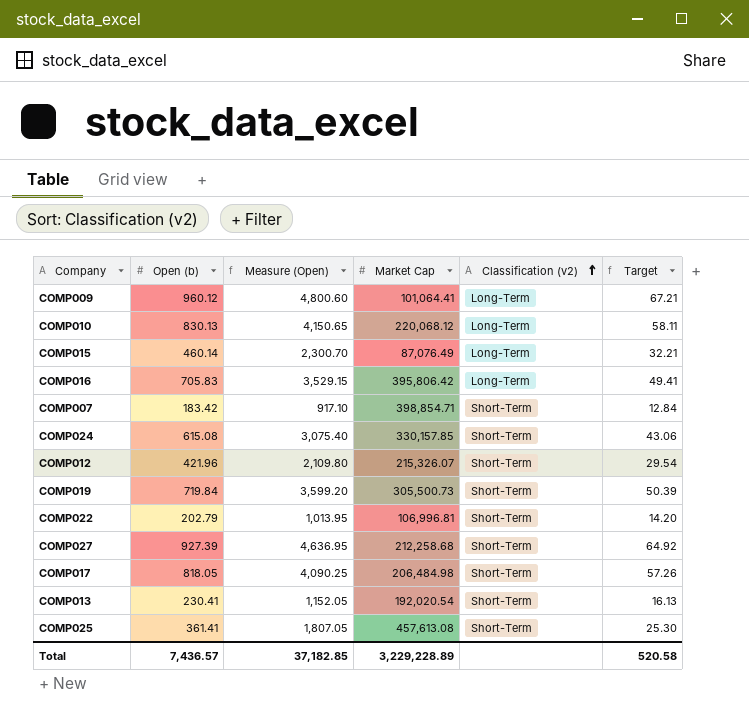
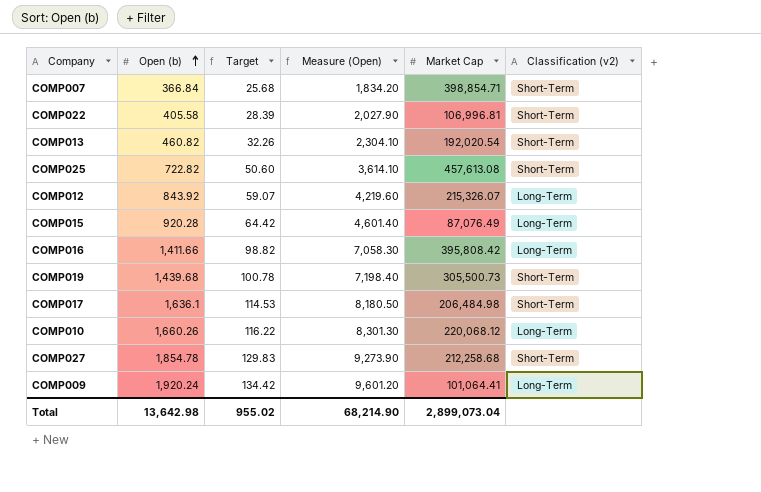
row order: Classification (v2) ascending -> Open (b) ascending
column Target | position: 6 -> 3
row COMP024: 615.08 | 3,075.40 | 330,157.85 | Short-Term | 43.06 -> none
COMP007 | Open (b): 183.42 -> 366.84
COMP007 | Target: 12.84 -> 25.68
COMP007 | Measure (Open): 917.10 -> 1,834.20
COMP022 | Open (b): 202.79 -> 405.58
COMP022 | Target: 14.20 -> 28.39
COMP022 | Measure (Open): 1,013.95 -> 2,027.90
COMP013 | Open (b): 230.41 -> 460.82
COMP013 | Target: 16.13 -> 32.26
COMP013 | Measure (Open): 1,152.05 -> 2,304.10
COMP025 | Open (b): 361.41 -> 722.82
COMP025 | Target: 25.30 -> 50.60
COMP025 | Measure (Open): 1,807.05 -> 3,614.10
COMP012 | Open (b): 421.96 -> 843.92
COMP012 | Target: 29.54 -> 59.07
COMP012 | Measure (Open): 2,109.80 -> 4,219.60
COMP012 | Classification (v2): Short-Term -> Long-Term
COMP015 | Open (b): 460.14 -> 920.28
COMP015 | Target: 32.21 -> 64.42
COMP015 | Measure (Open): 2,300.70 -> 4,601.40
COMP016 | Open (b): 705.83 -> 1,411.66
COMP016 | Target: 49.41 -> 98.82
COMP016 | Measure (Open): 3,529.15 -> 7,058.30
COMP016 | Market Cap: 395,806.42 -> 395,808.42
COMP019 | Open (b): 719.84 -> 1,439.68
COMP019 | Target: 50.39 -> 100.78
COMP019 | Measure (Open): 3,599.20 -> 7,198.40
COMP017 | Open (b): 818.05 -> 1,636.1
COMP017 | Target: 57.26 -> 114.53
COMP017 | Measure (Open): 4,090.25 -> 8,180.50
COMP010 | Open (b): 830.13 -> 1,660.26
COMP010 | Target: 58.11 -> 116.22
COMP010 | Measure (Open): 4,150.65 -> 8,301.30
COMP027 | Open (b): 927.39 -> 1,854.78
COMP027 | Target: 64.92 -> 129.83
COMP027 | Measure (Open): 4,636.95 -> 9,273.90
COMP009 | Open (b): 960.12 -> 1,920.24
COMP009 | Target: 67.21 -> 134.42
COMP009 | Measure (Open): 4,800.60 -> 9,601.20
Total | Open (b): 7,436.57 -> 13,642.98
Total | Target: 520.58 -> 955.02
Total | Measure (Open): 37,182.85 -> 68,214.90
Total | Market Cap: 3,229,228.89 -> 2,899,073.04

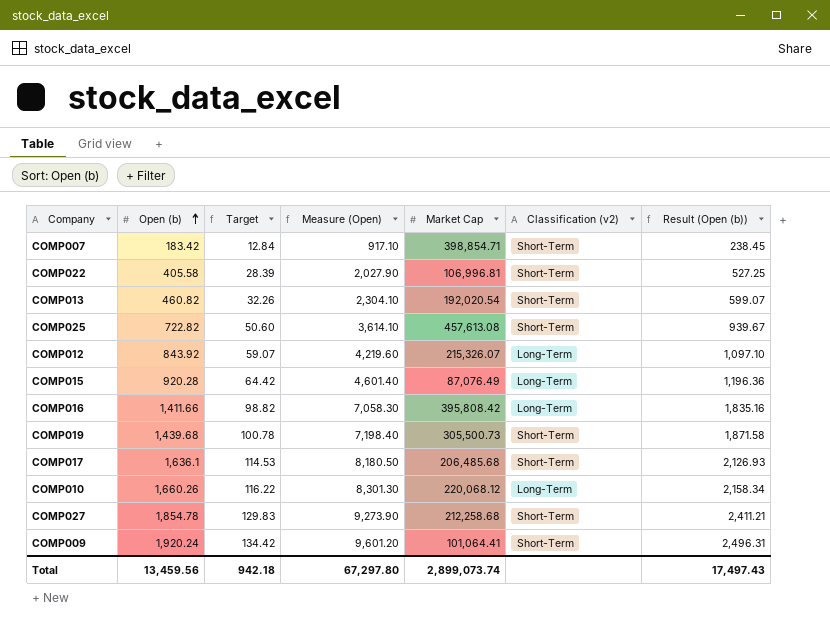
column Result (Open (b)) | formula: none -> [Open (b)] * 1.3
COMP007 | Open (b): 366.84 -> 183.42
COMP007 | Target: 25.68 -> 12.84
COMP007 | Measure (Open): 1,834.20 -> 917.10
COMP017 | Market Cap: 206,484.98 -> 206,485.68
COMP009 | Classification (v2): Long-Term -> Short-Term
Total | Open (b): 13,642.98 -> 13,459.56
Total | Target: 955.02 -> 942.18
Total | Measure (Open): 68,214.90 -> 67,297.80
Total | Market Cap: 2,899,073.04 -> 2,899,073.74

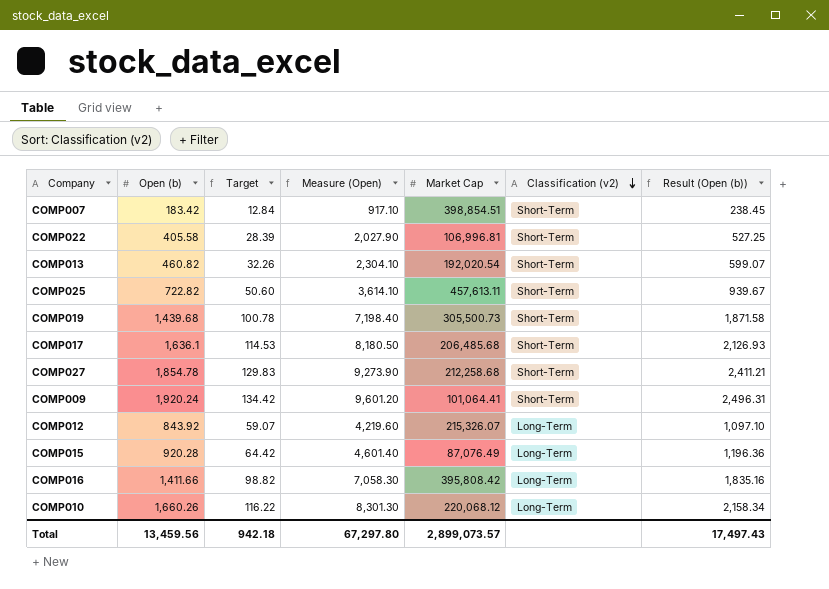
row order: Open (b) ascending -> Classification (v2) descending
COMP007 | Market Cap: 398,854.71 -> 398,854.51
COMP025 | Market Cap: 457,613.08 -> 457,613.11
Total | Market Cap: 2,899,073.74 -> 2,899,073.57

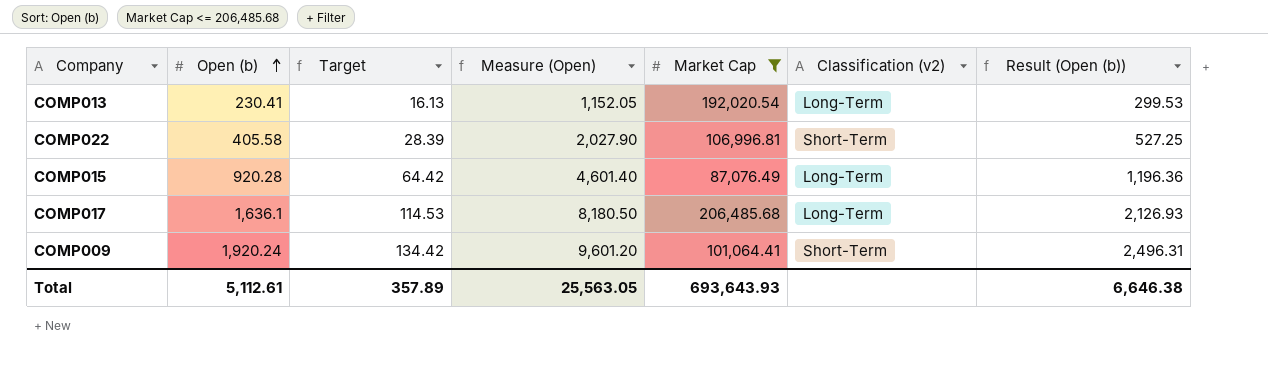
filter: none -> Market Cap <= 206,485.68
row order: Classification (v2) descending -> Open (b) ascending
COMP013 | Open (b): 460.82 -> 230.41
COMP013 | Target: 32.26 -> 16.13
COMP013 | Measure (Open): 2,304.10 -> 1,152.05
COMP013 | Classification (v2): Short-Term -> Long-Term
COMP013 | Result (Open (b)): 599.07 -> 299.53
COMP017 | Classification (v2): Short-Term -> Long-Term
Total | Open (b): 13,459.56 -> 5,112.61
Total | Target: 942.18 -> 357.89
Total | Measure (Open): 67,297.80 -> 25,563.05
Total | Market Cap: 2,899,073.57 -> 693,643.93
Total | Result (Open (b)): 17,497.43 -> 6,646.38

